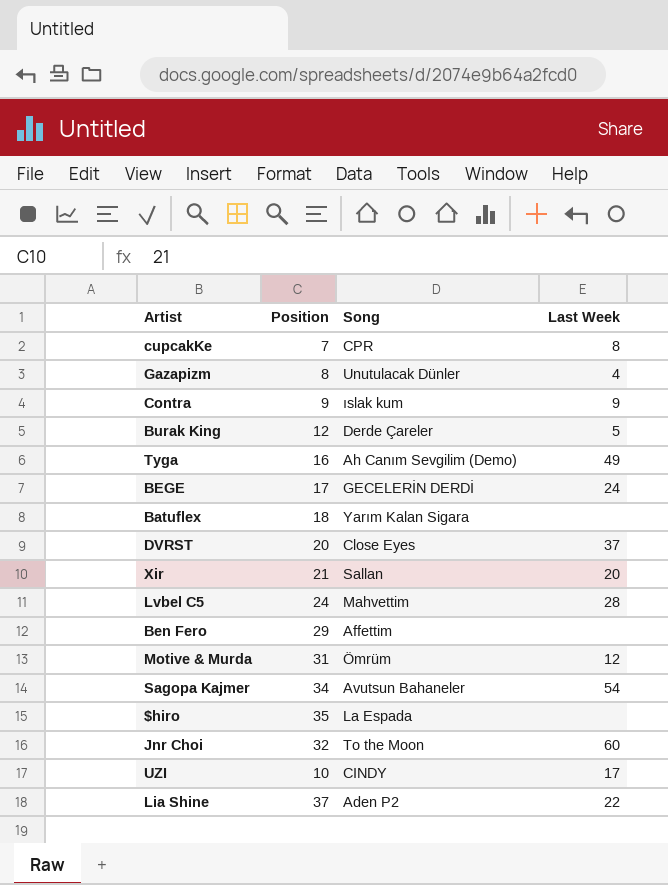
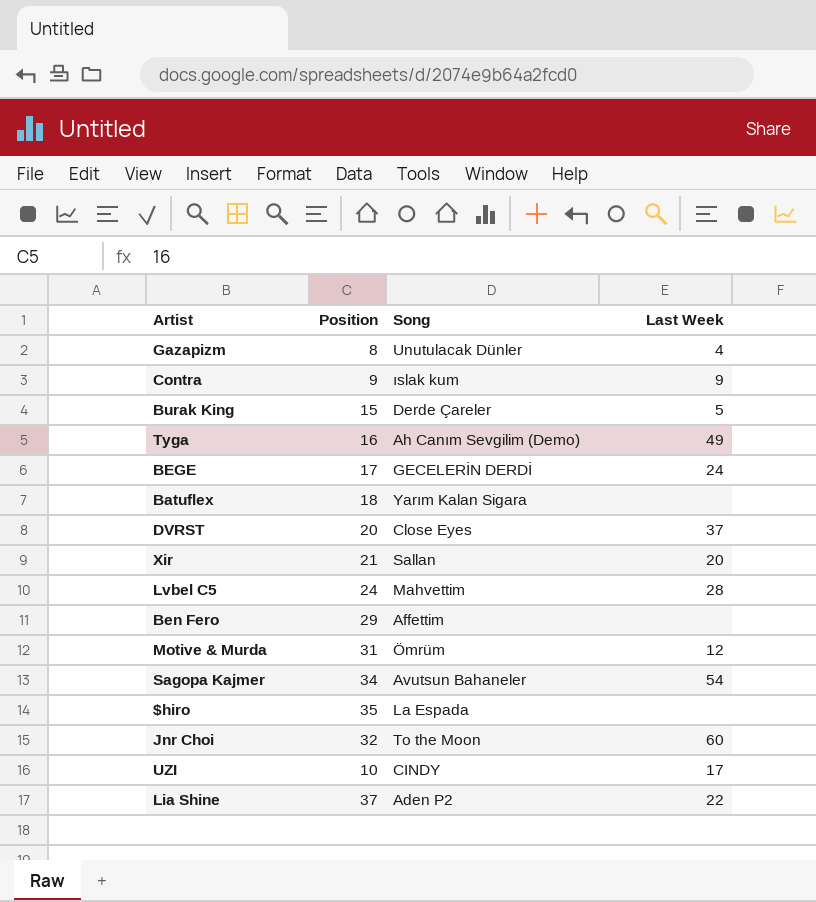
row cupcakKe: 7 | CPR | 8 -> none
Burak King | Position: 12 -> 15

